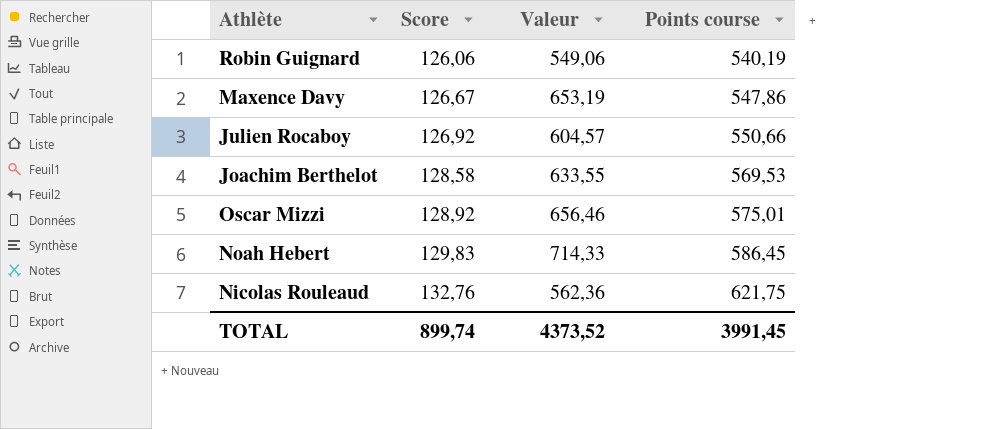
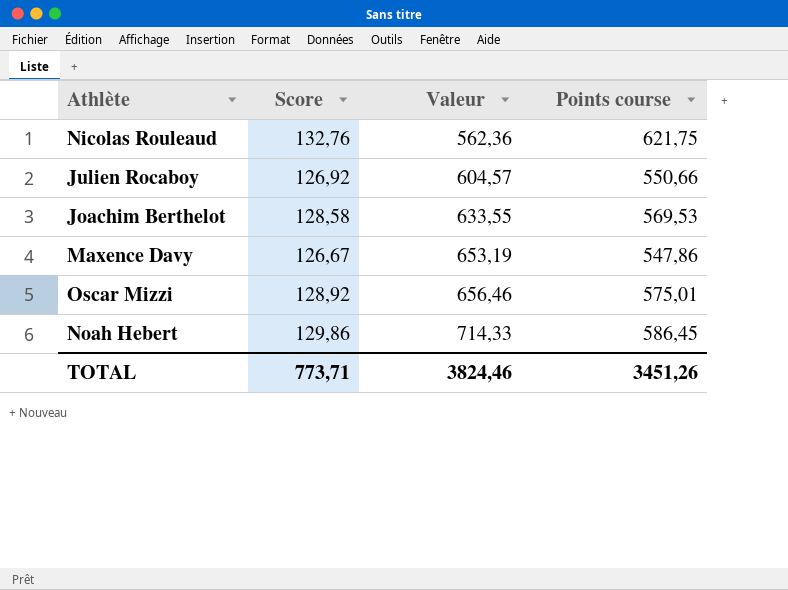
row order: Score ascending -> Valeur ascending
row Robin Guignard: 126,06 | 549,06 | 540,19 -> none
Noah Hebert | Score: 129,83 -> 129,86
TOTAL | Score: 899,74 -> 773,71
TOTAL | Valeur: 4373,52 -> 3824,46
TOTAL | Points course: 3991,45 -> 3451,26

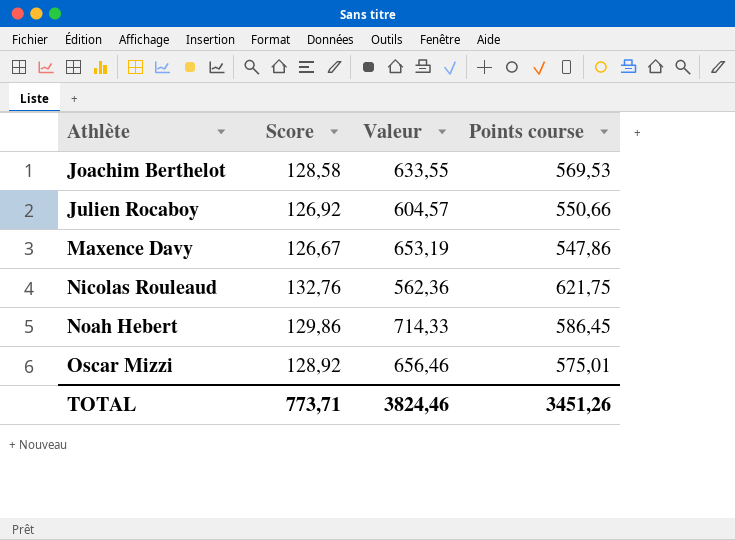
row order: Valeur ascending -> Athlète ascending

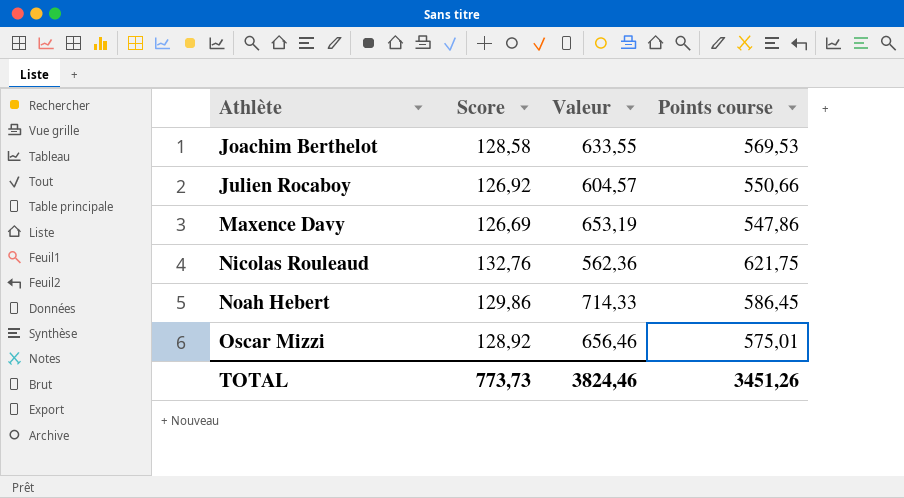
Maxence Davy | Score: 126,67 -> 126,69
TOTAL | Score: 773,71 -> 773,73

